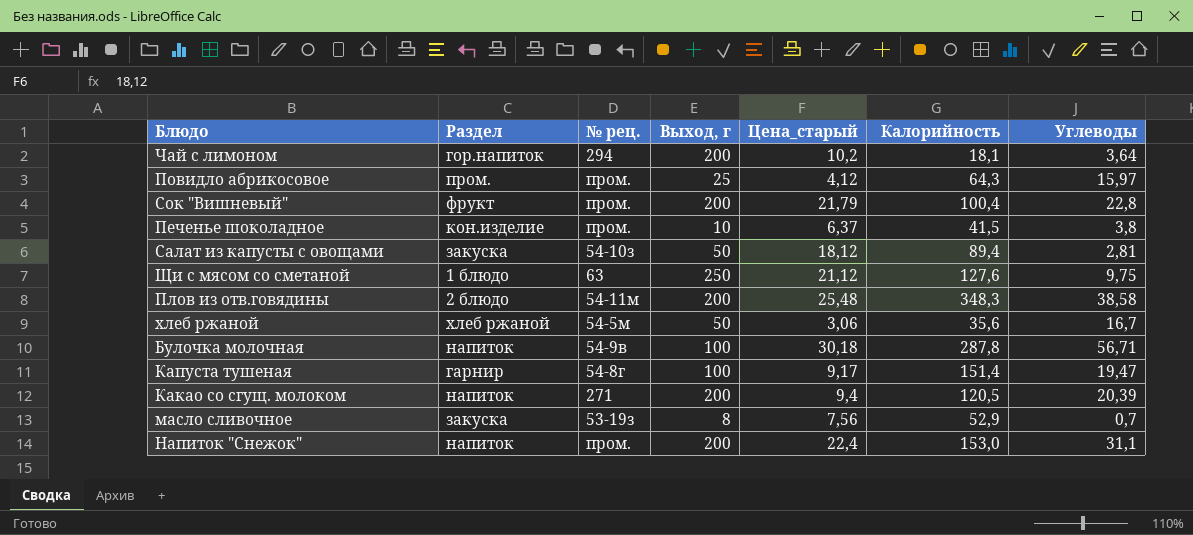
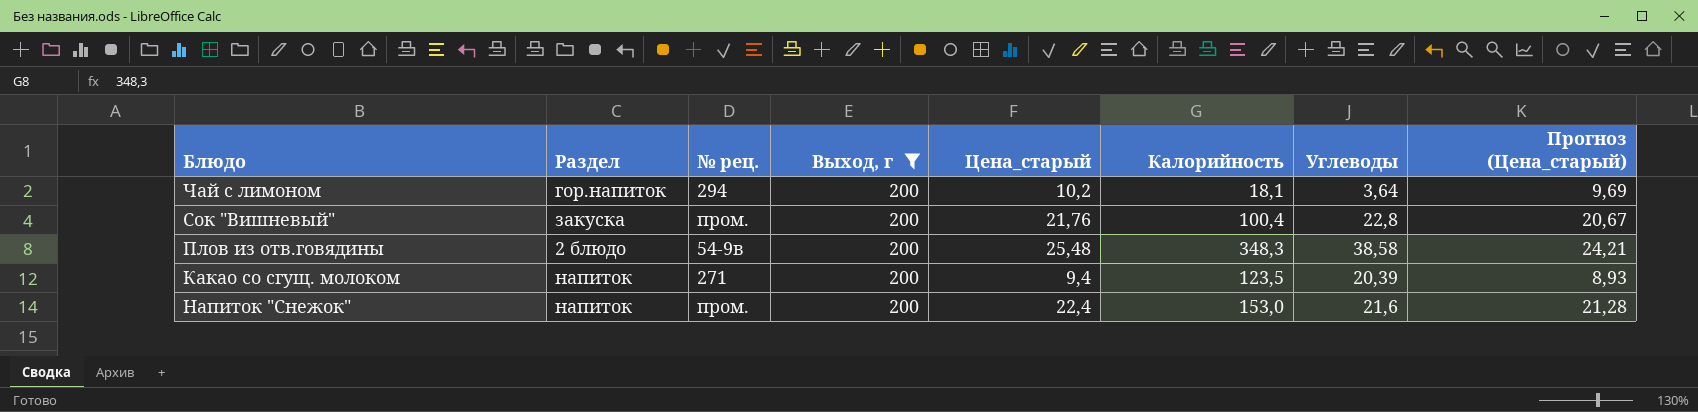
filter: none -> Выход, г = 200
column Прогноз (Цена_старый) | formula: none -> [Цена_старый] * 0,95
Сок "Вишневый" | Раздел: фрукт -> закуска
Сок "Вишневый" | Цена_старый: 21,79 -> 21,76
Плов из отв.говядины | № рец.: 54-11м -> 54-9в
Какао со сгущ. молоком | Калорийность: 120,5 -> 123,5
Напиток "Снежок" | Углеводы: 31,1 -> 21,6

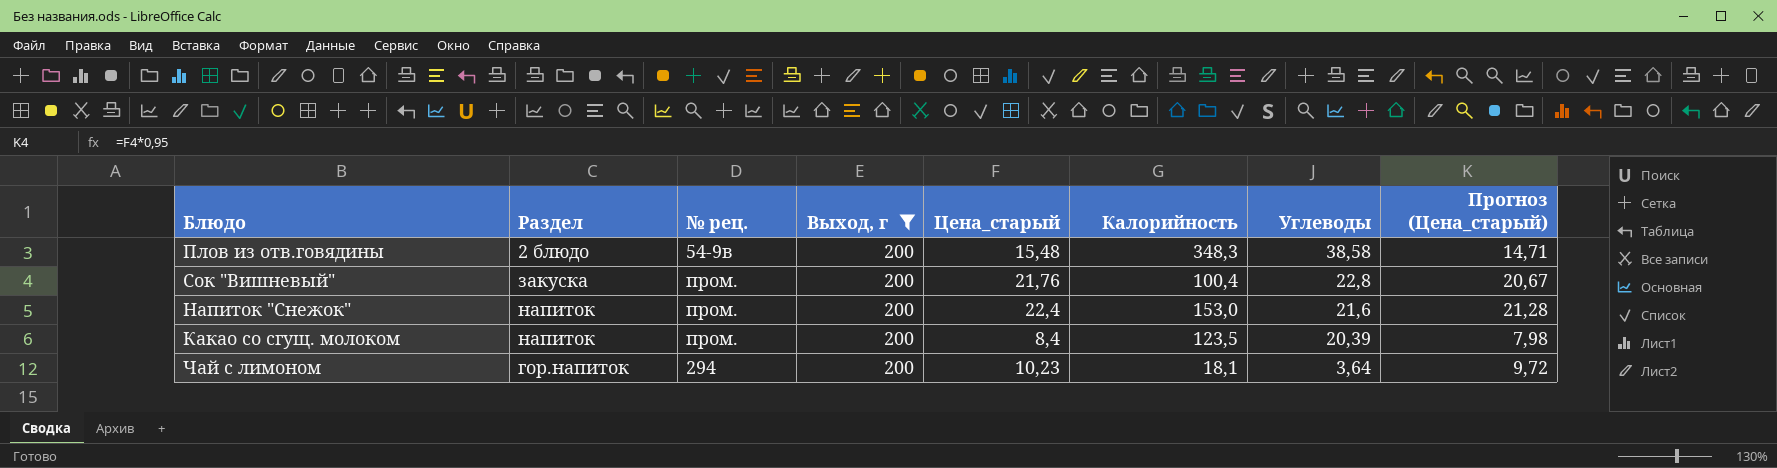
row order: none -> Углеводы descending
Плов из отв.говядины | Цена_старый: 25,48 -> 15,48
Плов из отв.говядины | Прогноз (Цена_старый): 24,21 -> 14,71
Какао со сгущ. молоком | № рец.: 271 -> пром.
Какао со сгущ. молоком | Цена_старый: 9,4 -> 8,4
Какао со сгущ. молоком | Прогноз (Цена_старый): 8,93 -> 7,98
Чай с лимоном | Цена_старый: 10,2 -> 10,23
Чай с лимоном | Прогноз (Цена_старый): 9,69 -> 9,72

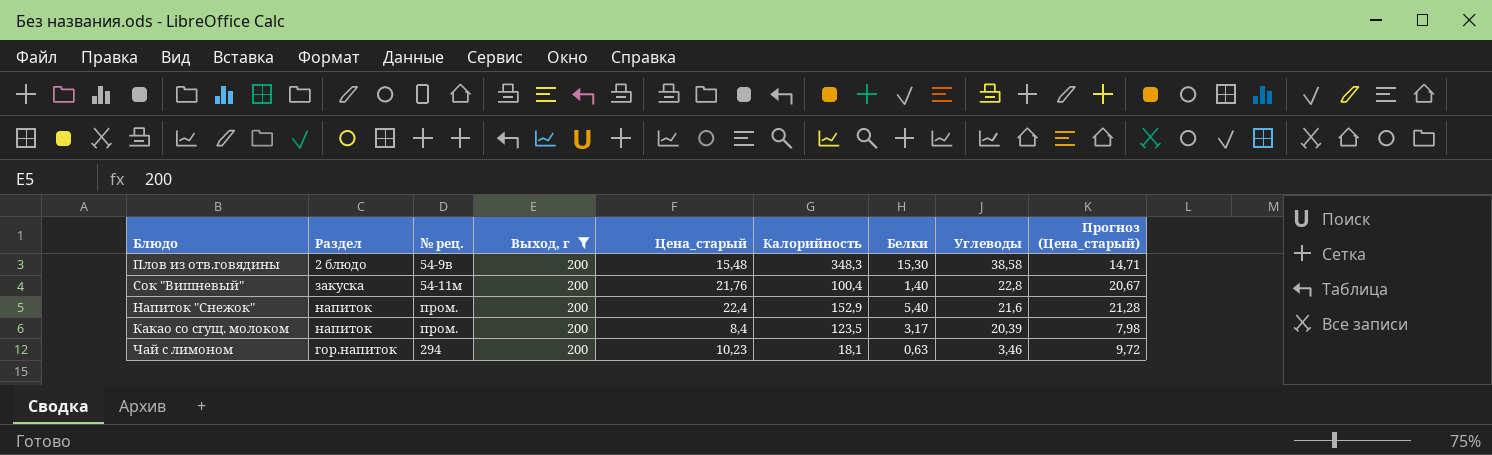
column Белки | position: none -> 7
Сок "Вишневый" | № рец.: пром. -> 54-11м
Напиток "Снежок" | Калорийность: 153,0 -> 152,9
Чай с лимоном | Углеводы: 3,64 -> 3,46

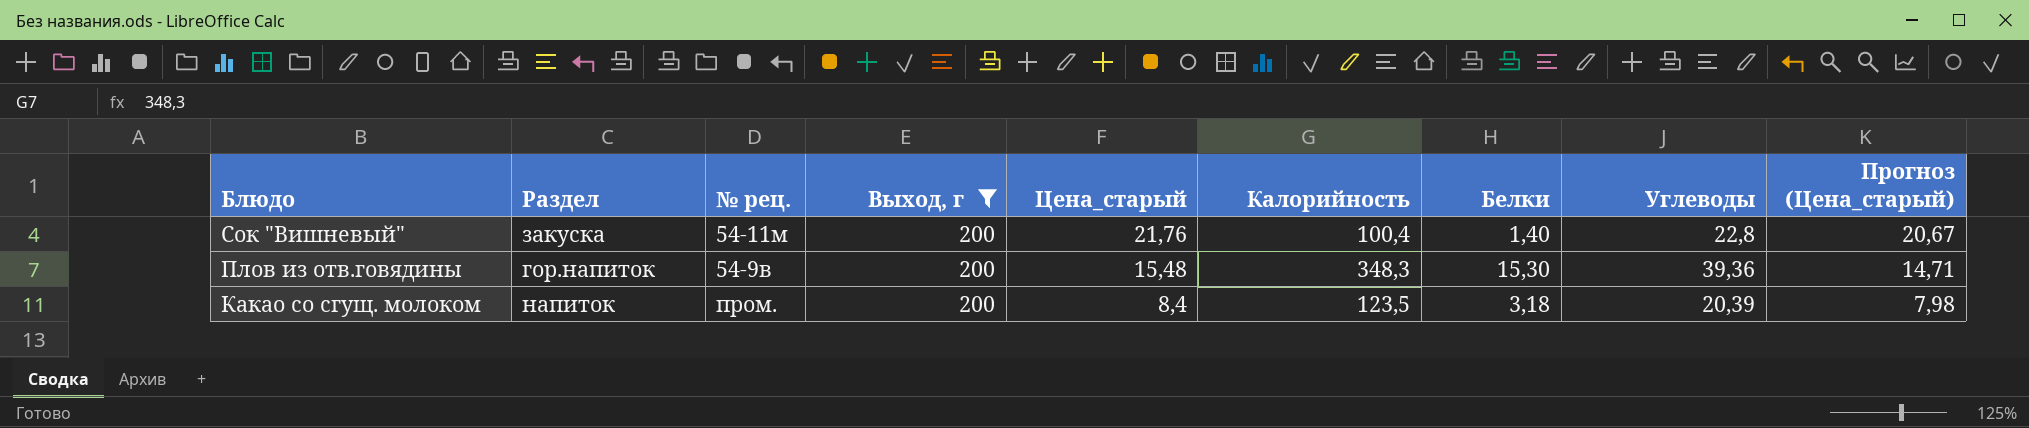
row order: Углеводы descending -> Блюдо descending
row Напиток "Снежок": напиток | пром. | 200 | 22,4 | 152,9 | 5,40 | 21,6 | 21,28 -> none
row Чай с лимоном: гор.напиток | 294 | 200 | 10,23 | 18,1 | 0,63 | 3,46 | 9,72 -> none
Плов из отв.говядины | Раздел: 2 блюдо -> гор.напиток
Плов из отв.говядины | Углеводы: 38,58 -> 39,36
Какао со сгущ. молоком | Белки: 3,17 -> 3,18

